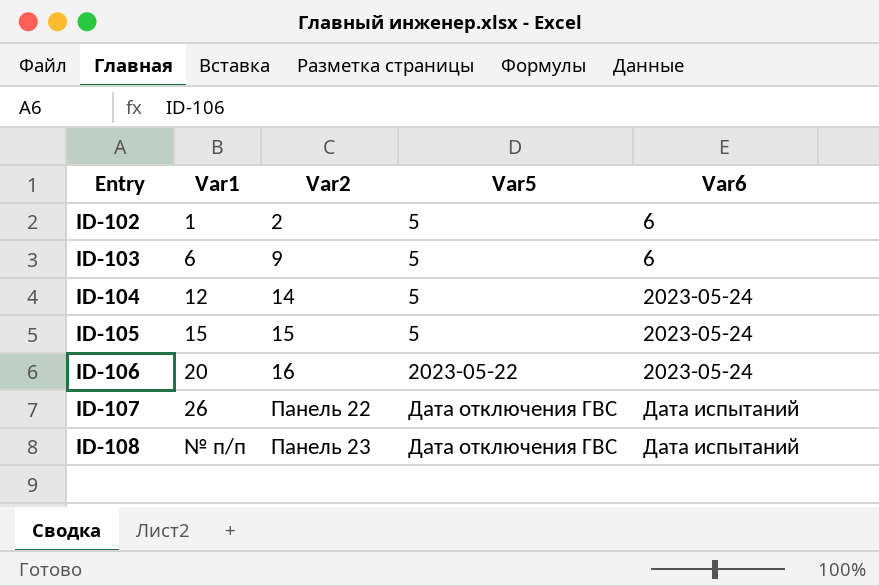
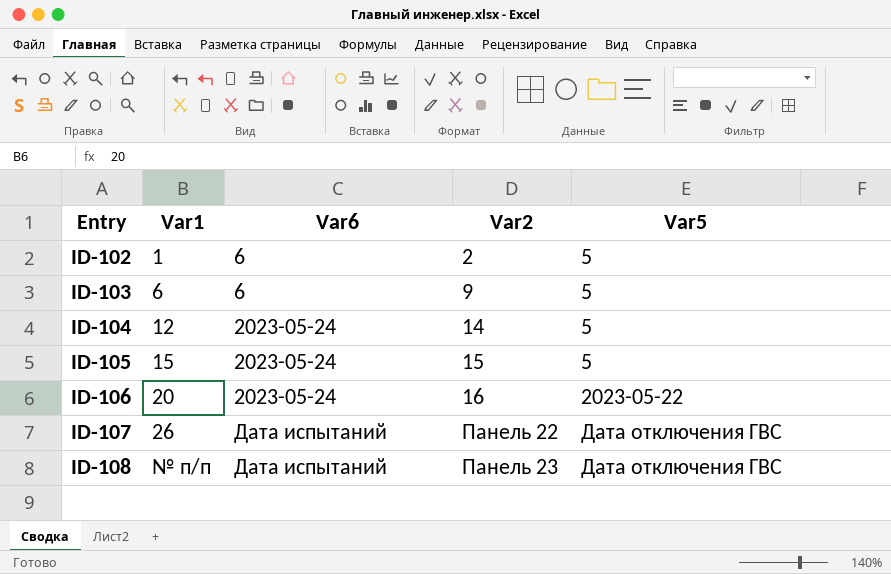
column Var6 | position: 5 -> 3

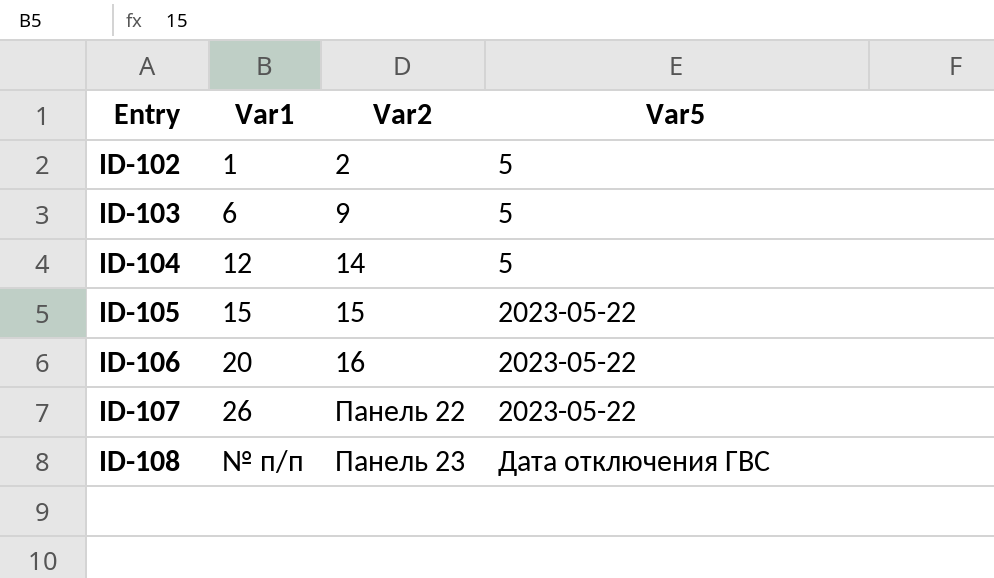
column Var6 | position: 3 -> none
ID-105 | Var5: 5 -> 2023-05-22
ID-107 | Var5: Дата отключения ГВС -> 2023-05-22

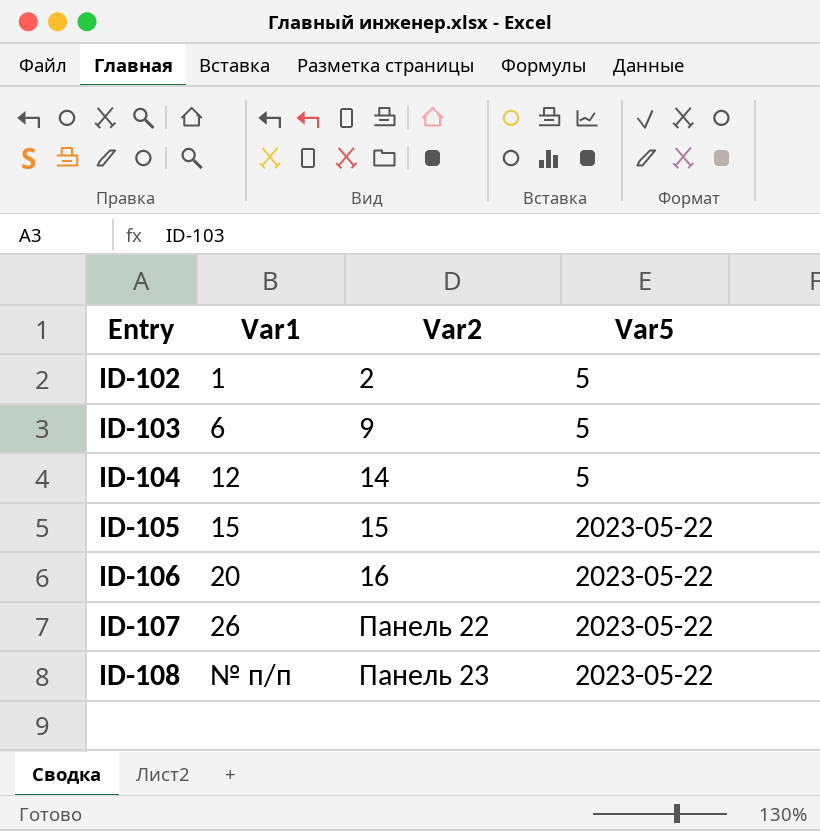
ID-108 | Var5: Дата отключения ГВС -> 2023-05-22

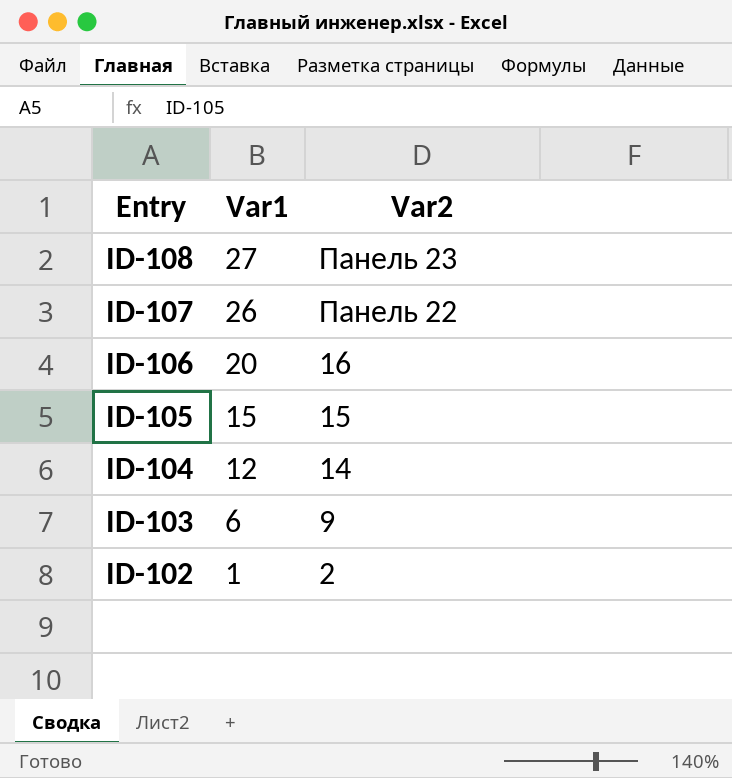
row order: Entry ascending -> Entry descending
column Var5 | position: 4 -> none
ID-108 | Var1: № п/п -> 27

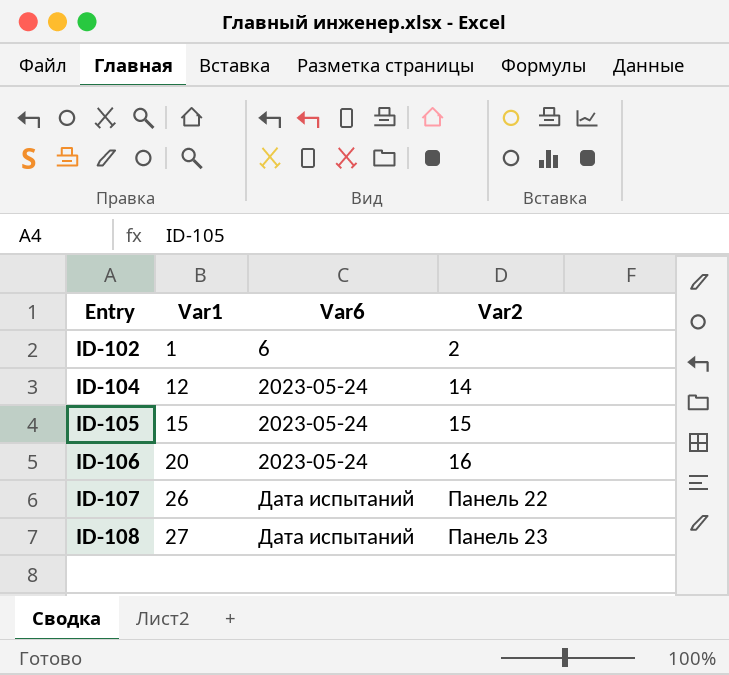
row order: Entry descending -> Entry ascending
column Var6 | position: none -> 3
row ID-103: 6 | 9 -> none

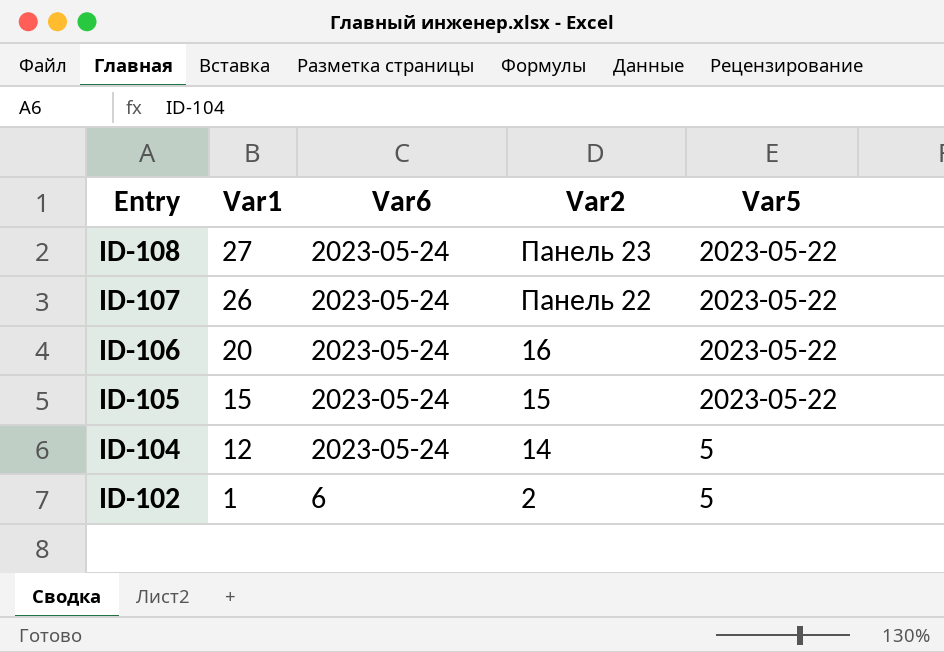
row order: Entry ascending -> Entry descending
column Var5 | position: none -> 5
ID-108 | Var6: Дата испытаний -> 2023-05-24
ID-107 | Var6: Дата испытаний -> 2023-05-24

